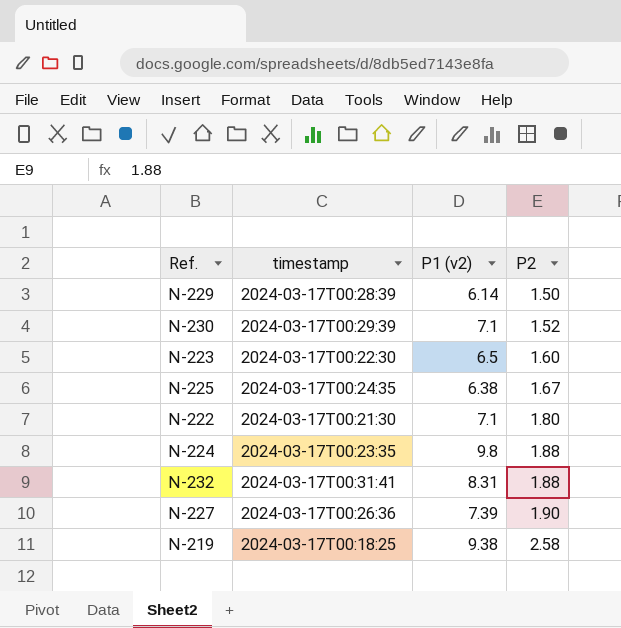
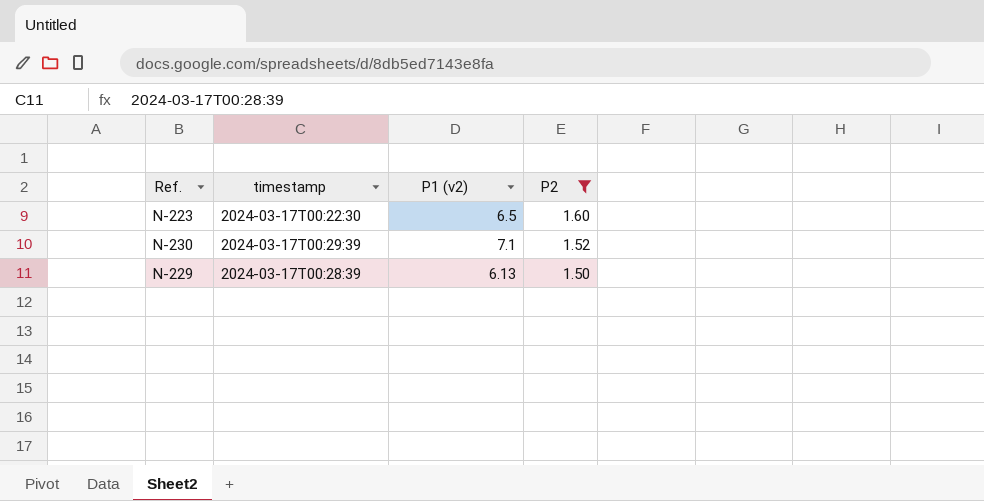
filter: none -> P2 <= 1.60
row order: P2 ascending -> P2 descending
N-229 | P1 (v2): 6.14 -> 6.13

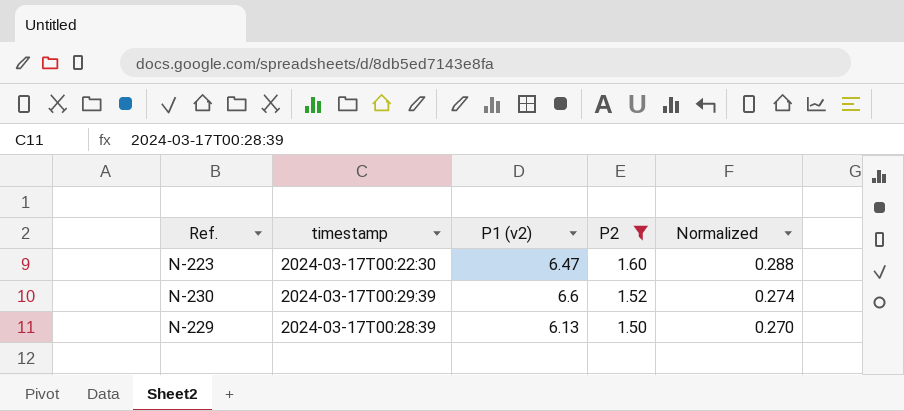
column Normalized | formula: none -> [P2] * 0.18
N-223 | P1 (v2): 6.5 -> 6.47
N-230 | P1 (v2): 7.1 -> 6.6

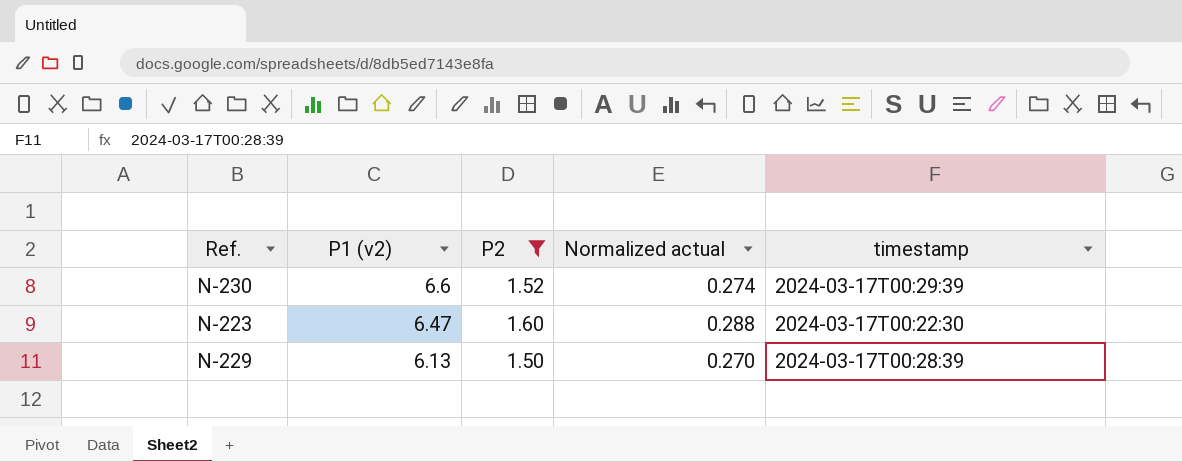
row order: P2 descending -> P1 (v2) descending
column name: Normalized -> Normalized actual
column timestamp | position: 2 -> 5

